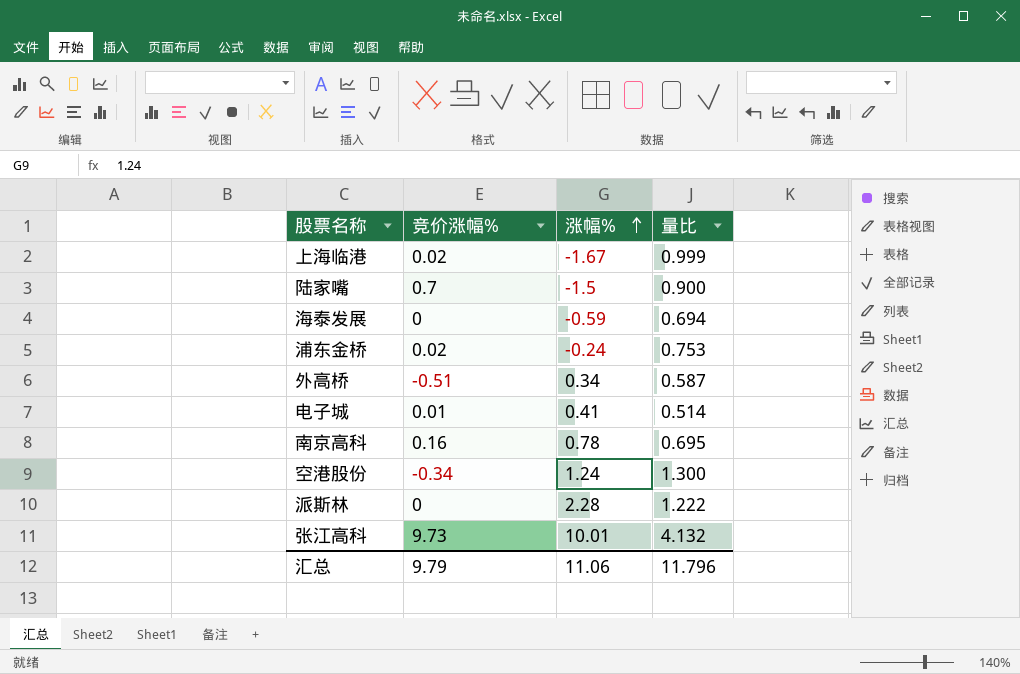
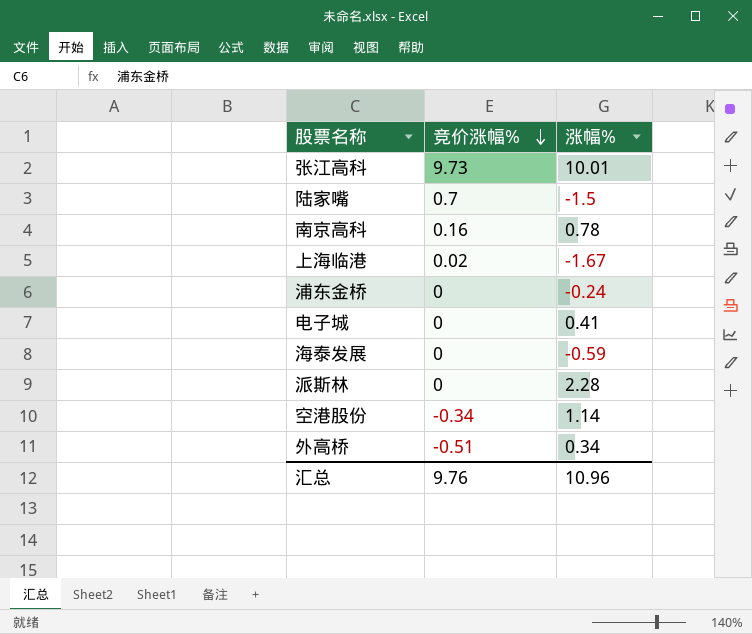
row order: 涨幅% ascending -> 竞价涨幅% descending
column 量比 | position: 4 -> none
浦东金桥 | 竞价涨幅%: 0.02 -> 0
电子城 | 竞价涨幅%: 0.01 -> 0
空港股份 | 涨幅%: 1.24 -> 1.14
汇总 | 竞价涨幅%: 9.79 -> 9.76
汇总 | 涨幅%: 11.06 -> 10.96

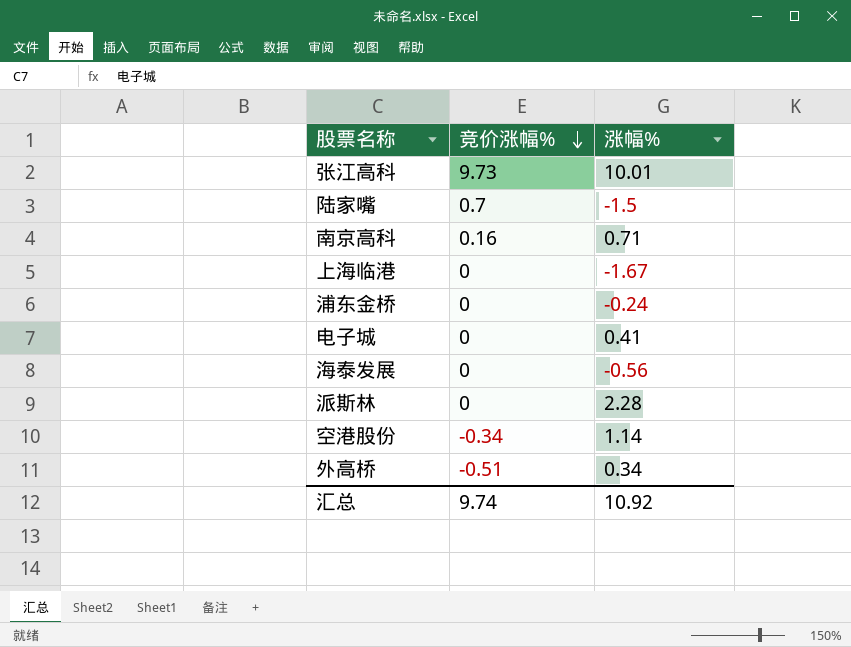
南京高科 | 涨幅%: 0.78 -> 0.71
上海临港 | 竞价涨幅%: 0.02 -> 0
海泰发展 | 涨幅%: -0.59 -> -0.56
汇总 | 竞价涨幅%: 9.76 -> 9.74
汇总 | 涨幅%: 10.96 -> 10.92

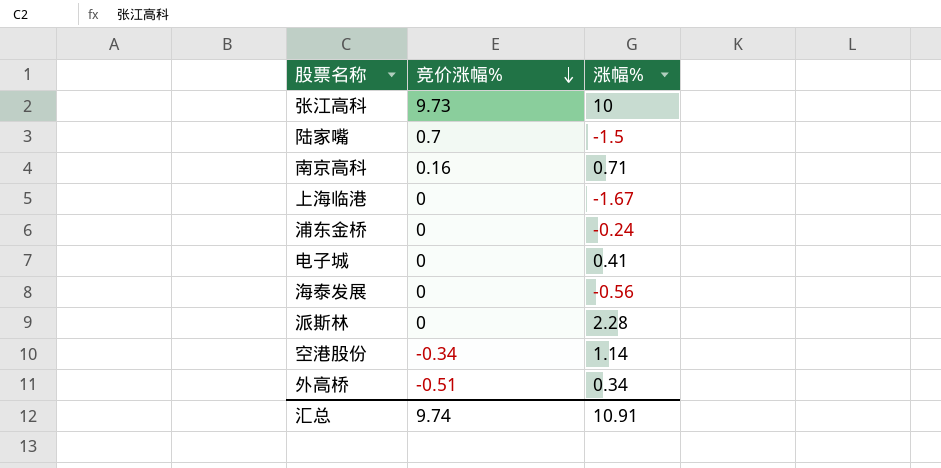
张江高科 | 涨幅%: 10.01 -> 10
汇总 | 涨幅%: 10.92 -> 10.91

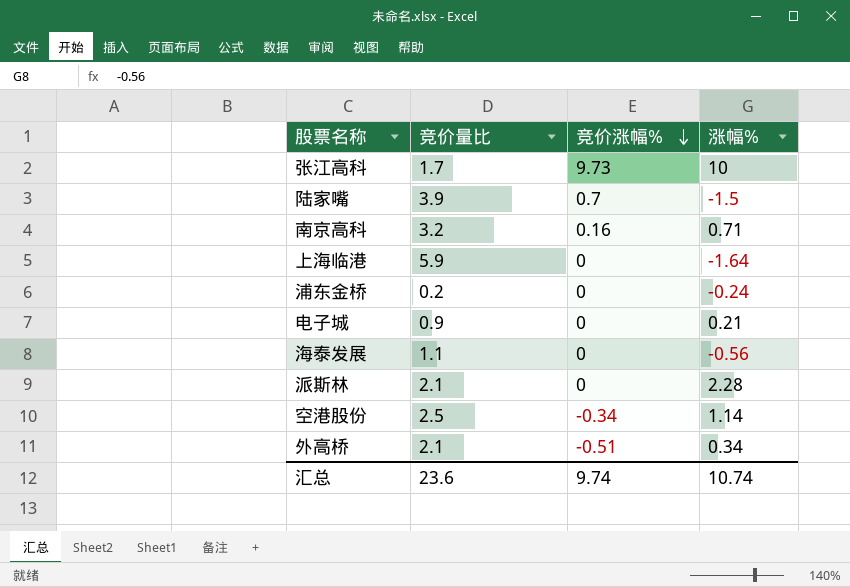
column 竞价量比 | position: none -> 2
上海临港 | 涨幅%: -1.67 -> -1.64
电子城 | 涨幅%: 0.41 -> 0.21
汇总 | 涨幅%: 10.91 -> 10.74

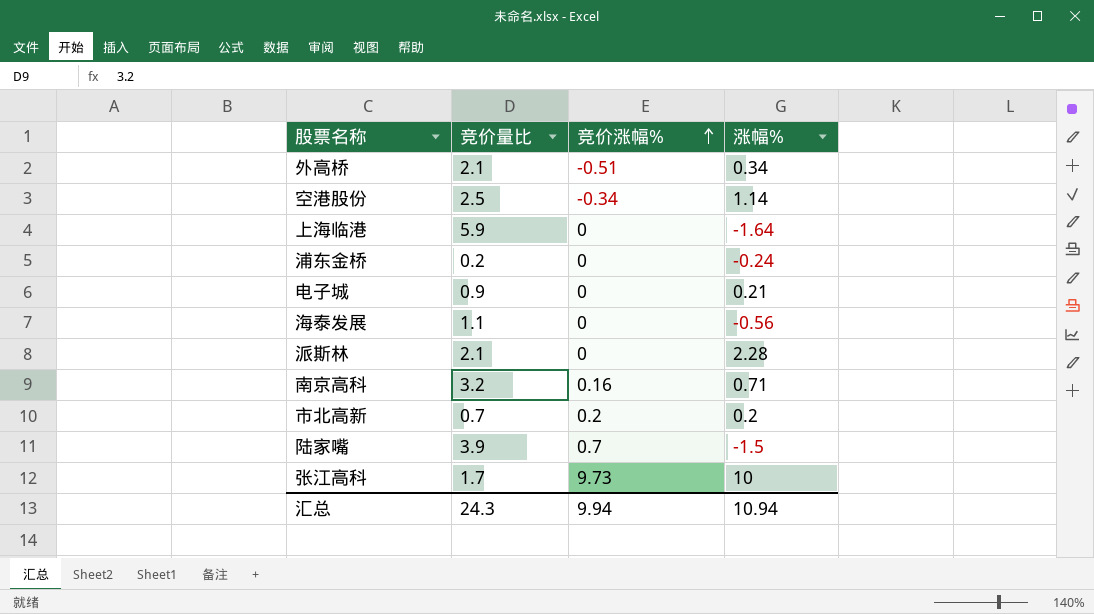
row order: 竞价涨幅% descending -> 竞价涨幅% ascending
row 市北高新: none -> 0.7 | 0.2 | 0.2
汇总 | 竞价量比: 23.6 -> 24.3
汇总 | 竞价涨幅%: 9.74 -> 9.94
汇总 | 涨幅%: 10.74 -> 10.94

